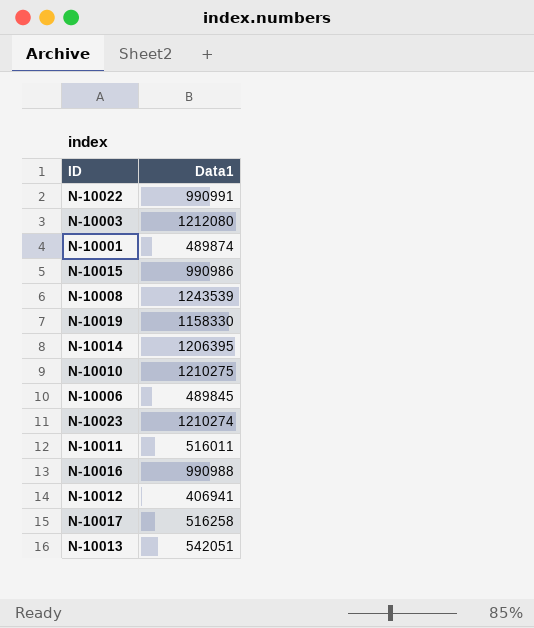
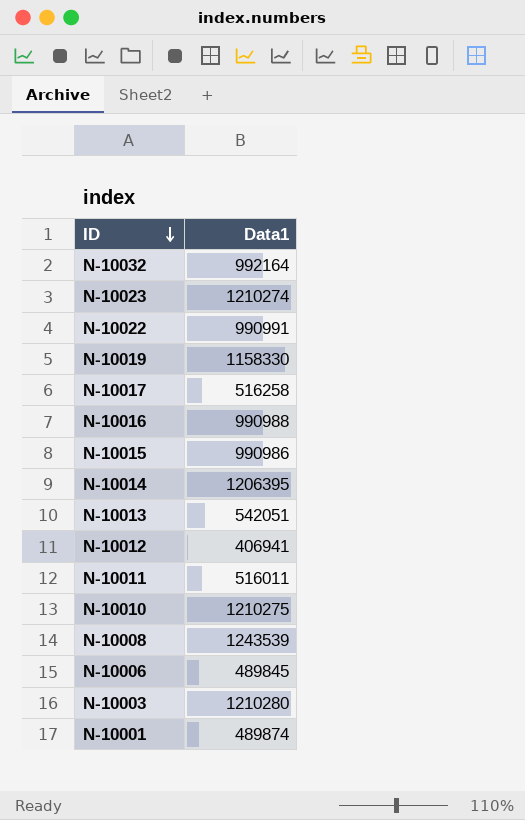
row order: none -> ID descending
row N-10032: none -> 992164
N-10003 | Data1: 1212080 -> 1210280

